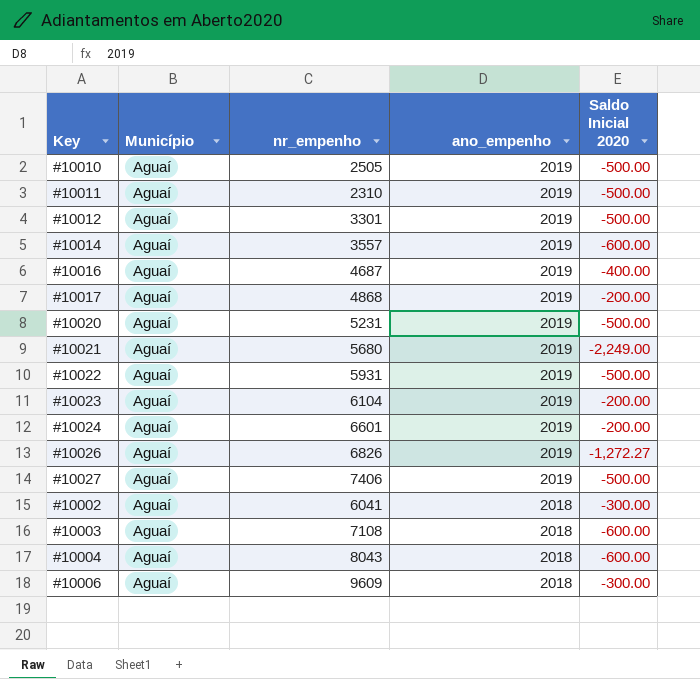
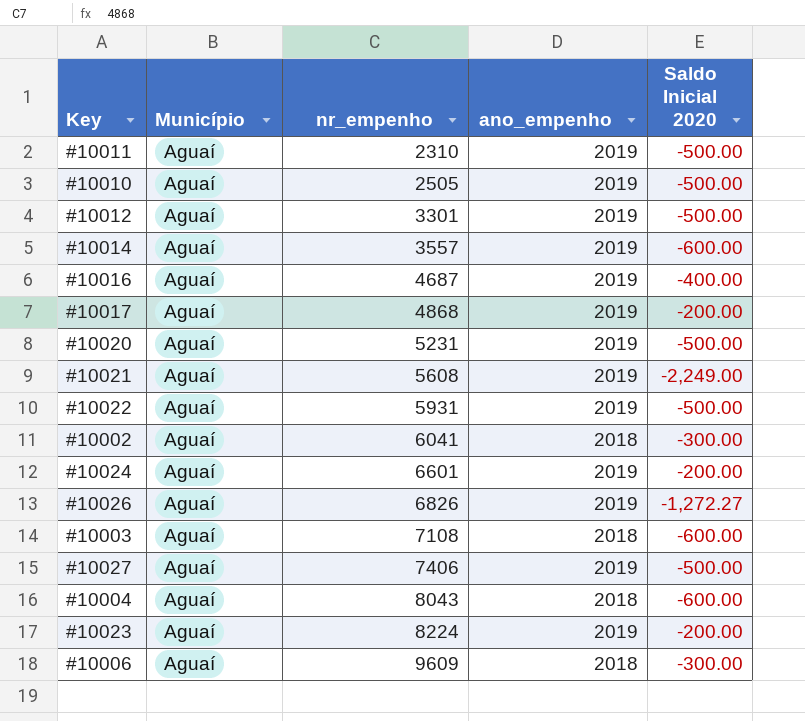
row order: ano_empenho descending -> nr_empenho ascending
#10021 | nr_empenho: 5680 -> 5608
#10023 | nr_empenho: 6104 -> 8224

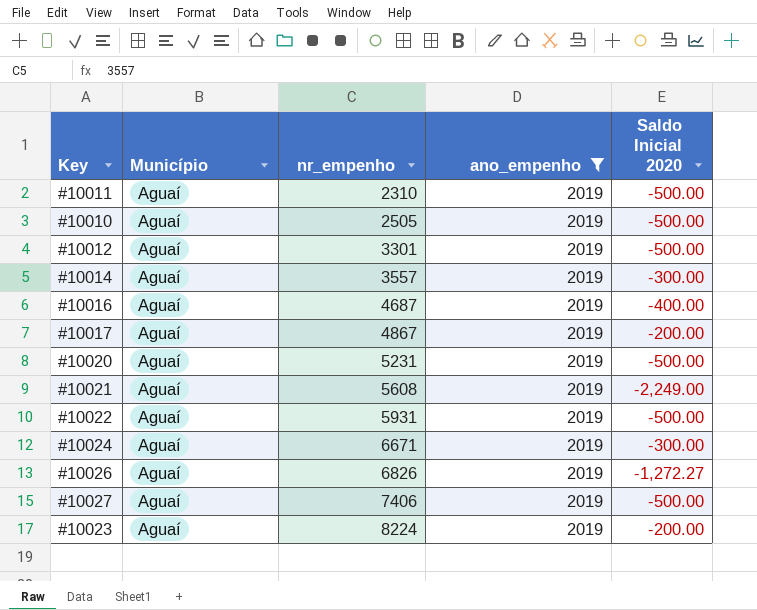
filter: none -> ano_empenho = 2019
#10014 | Saldo Inicial 2020: -600.00 -> -300.00
#10017 | nr_empenho: 4868 -> 4867
#10024 | nr_empenho: 6601 -> 6671
#10024 | Saldo Inicial 2020: -200.00 -> -300.00

